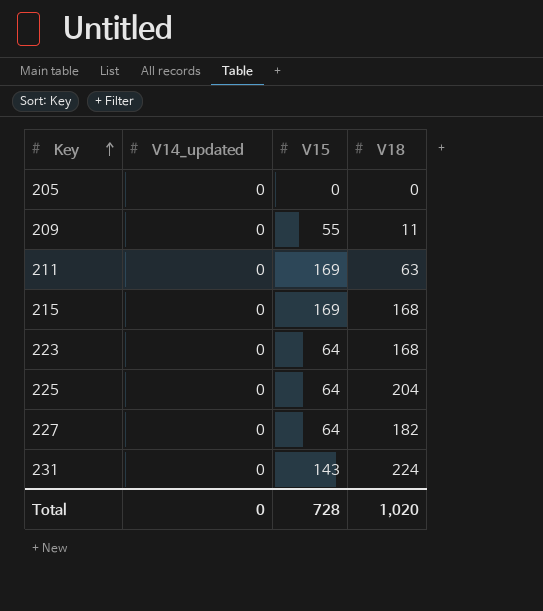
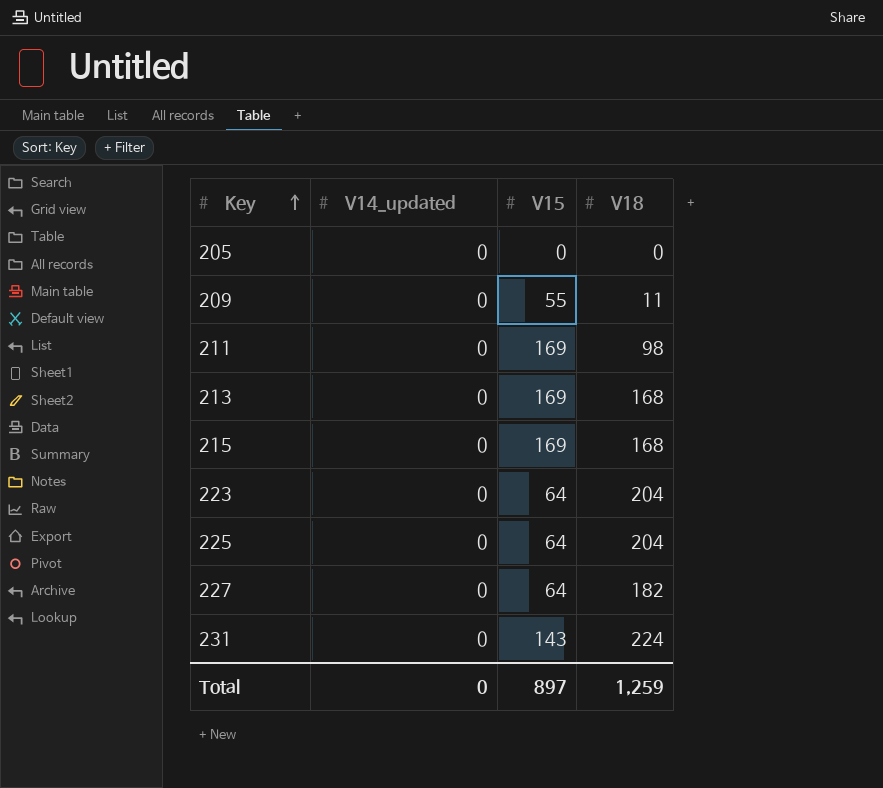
211 | V18: 63 -> 98
row 213: none -> 0 | 169 | 168
223 | V18: 168 -> 204
Total | V15: 728 -> 897
Total | V18: 1,020 -> 1,259

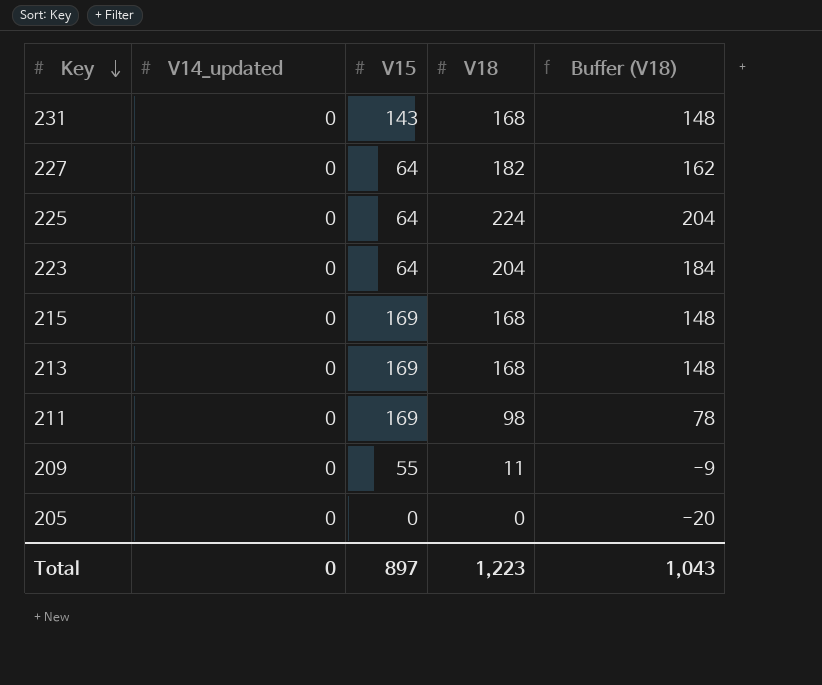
row order: Key ascending -> Key descending
column Buffer (V18) | formula: none -> [V18] - 20
231 | V18: 224 -> 168
225 | V18: 204 -> 224
Total | V18: 1,259 -> 1,223

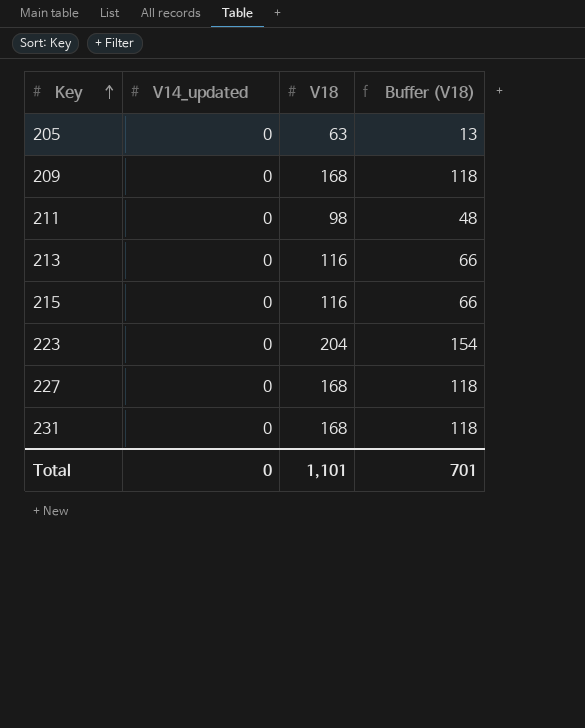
row order: Key descending -> Key ascending
column V15 | position: 3 -> none
column Buffer (V18) | formula: [V18] - 20 -> [V18] - 50
row 225: 0 | 64 | 224 | 204 -> none
205 | V18: 0 -> 63
209 | V18: 11 -> 168
213 | V18: 168 -> 116
215 | V18: 168 -> 116
227 | V18: 182 -> 168
Total | V18: 1,223 -> 1,101
Total | Buffer (V18): 1,043 -> 701

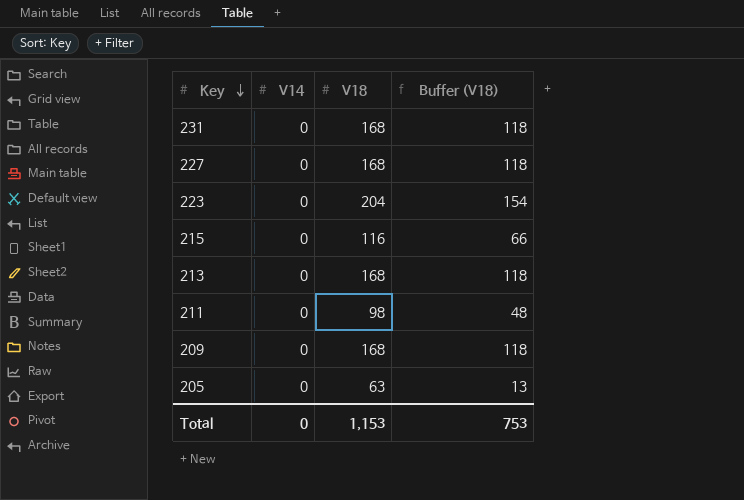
row order: Key ascending -> Key descending
column name: V14_updated -> V14
213 | V18: 116 -> 168
213 | Buffer (V18): 66 -> 118
Total | V18: 1,101 -> 1,153
Total | Buffer (V18): 701 -> 753

